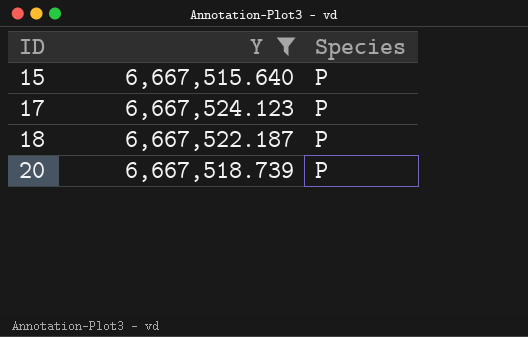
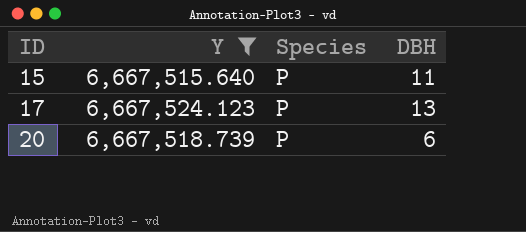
column DBH | position: none -> 4
row 18: 6,667,522.187 | P -> none

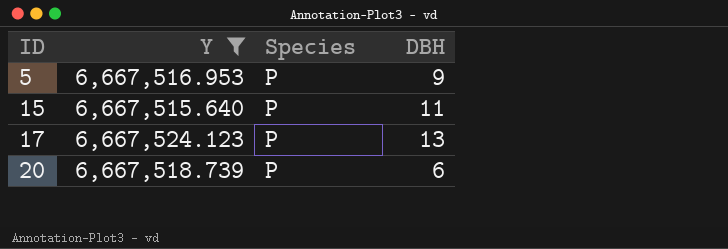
row 5: none -> 6,667,516.953 | P | 9

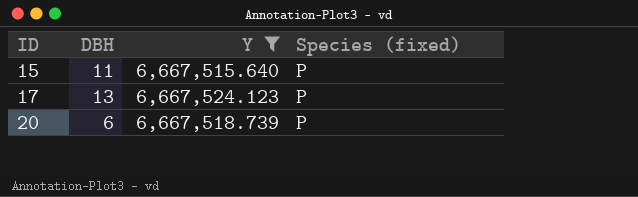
column DBH | position: 4 -> 2
column name: Species -> Species (fixed)
row 5: 6,667,516.953 | P | 9 -> none

